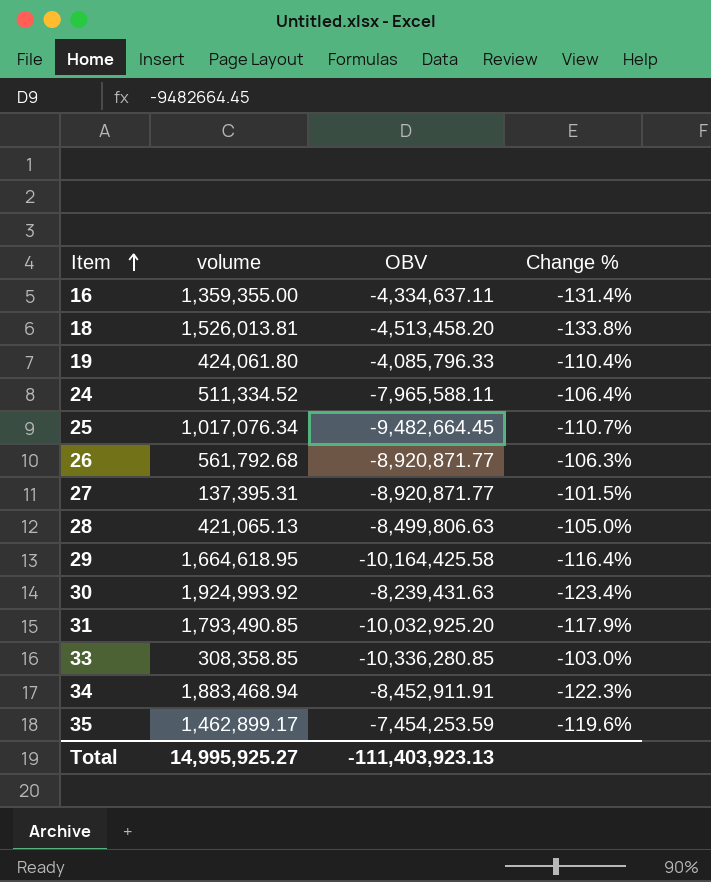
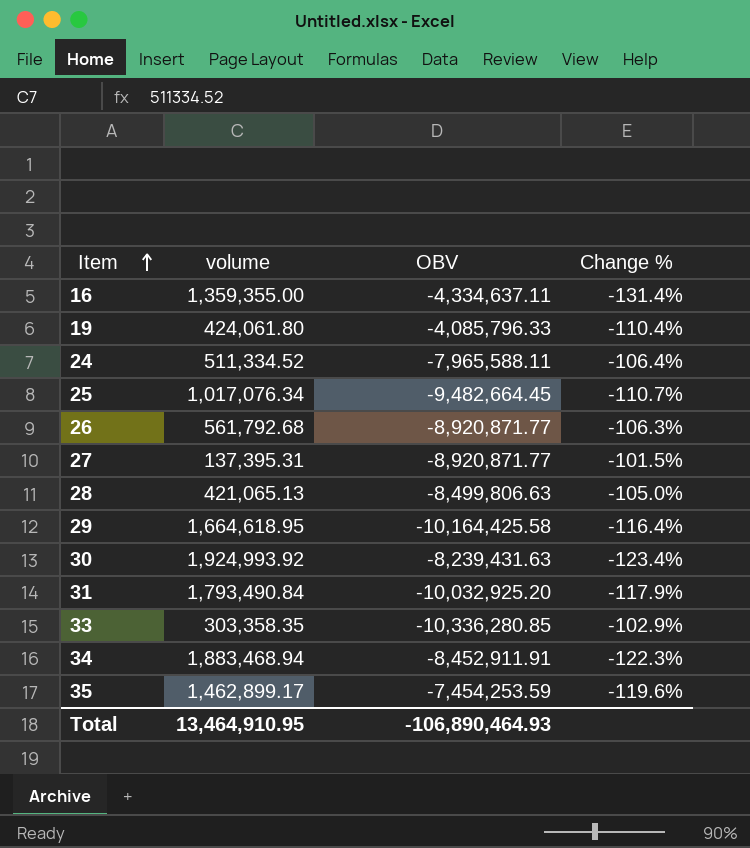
row 18: 1,526,013.81 | -4,513,458.20 | -133.8% -> none
31 | volume: 1,793,490.85 -> 1,793,490.84
33 | volume: 308,358.85 -> 303,358.35
33 | Change %: -103.0% -> -102.9%
Total | volume: 14,995,925.27 -> 13,464,910.95
Total | OBV: -111,403,923.13 -> -106,890,464.93

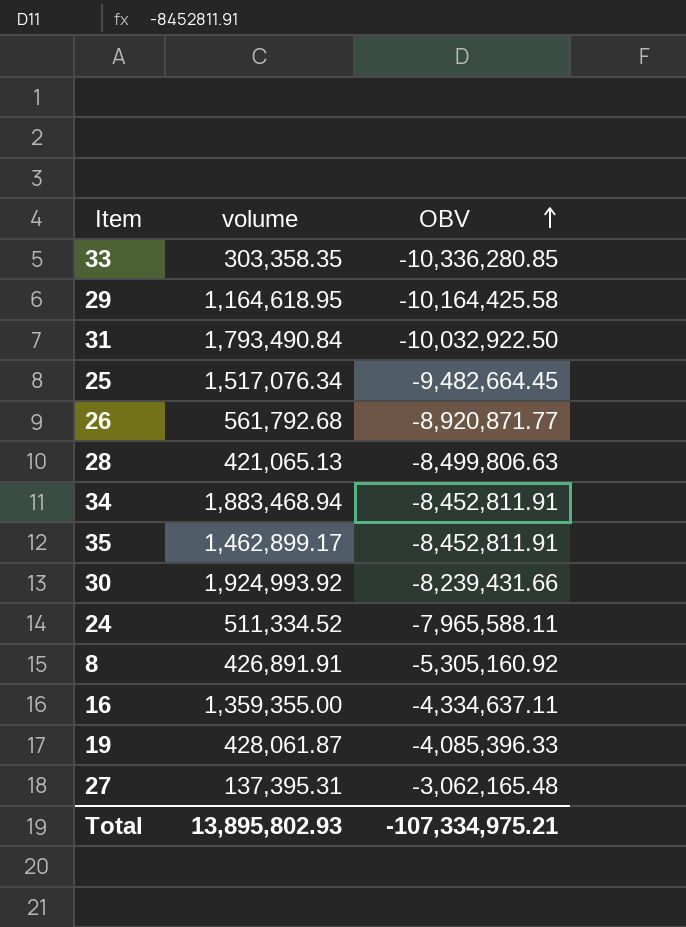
row order: Item ascending -> OBV ascending
column Change % | formula: ([volume] - [OBV]) / [OBV] -> none
29 | volume: 1,664,618.95 -> 1,164,618.95
31 | OBV: -10,032,925.20 -> -10,032,922.50
25 | volume: 1,017,076.34 -> 1,517,076.34
34 | OBV: -8,452,911.91 -> -8,452,811.91
35 | OBV: -7,454,253.59 -> -8,452,811.91
30 | OBV: -8,239,431.63 -> -8,239,431.66
row 8: none -> 426,891.91 | -5,305,160.92
19 | volume: 424,061.80 -> 428,061.87
19 | OBV: -4,085,796.33 -> -4,085,396.33
27 | OBV: -8,920,871.77 -> -3,062,165.48
Total | volume: 13,464,910.95 -> 13,895,802.93
Total | OBV: -106,890,464.93 -> -107,334,975.21

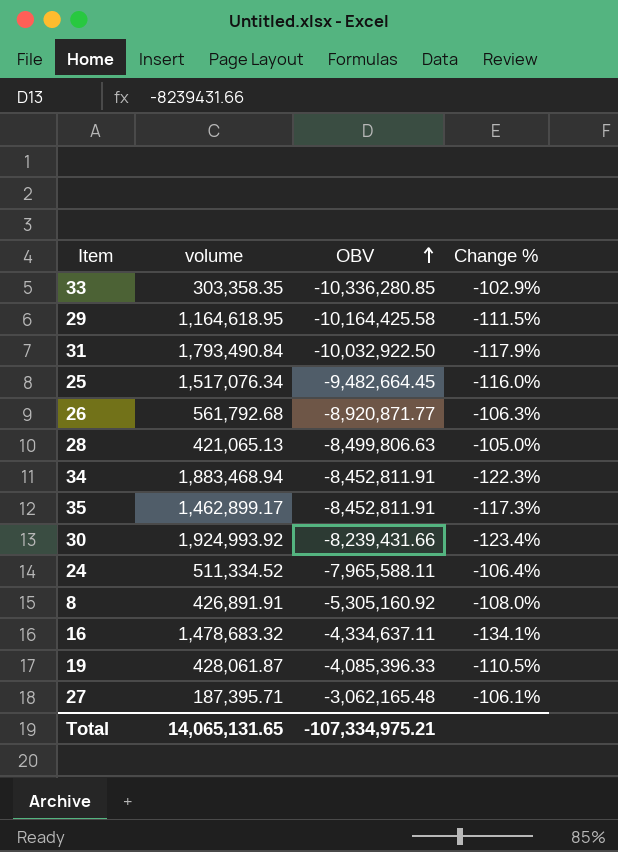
column Change % | formula: none -> ([volume] - [OBV]) / [OBV]
16 | volume: 1,359,355.00 -> 1,478,683.32
27 | volume: 137,395.31 -> 187,395.71
Total | volume: 13,895,802.93 -> 14,065,131.65

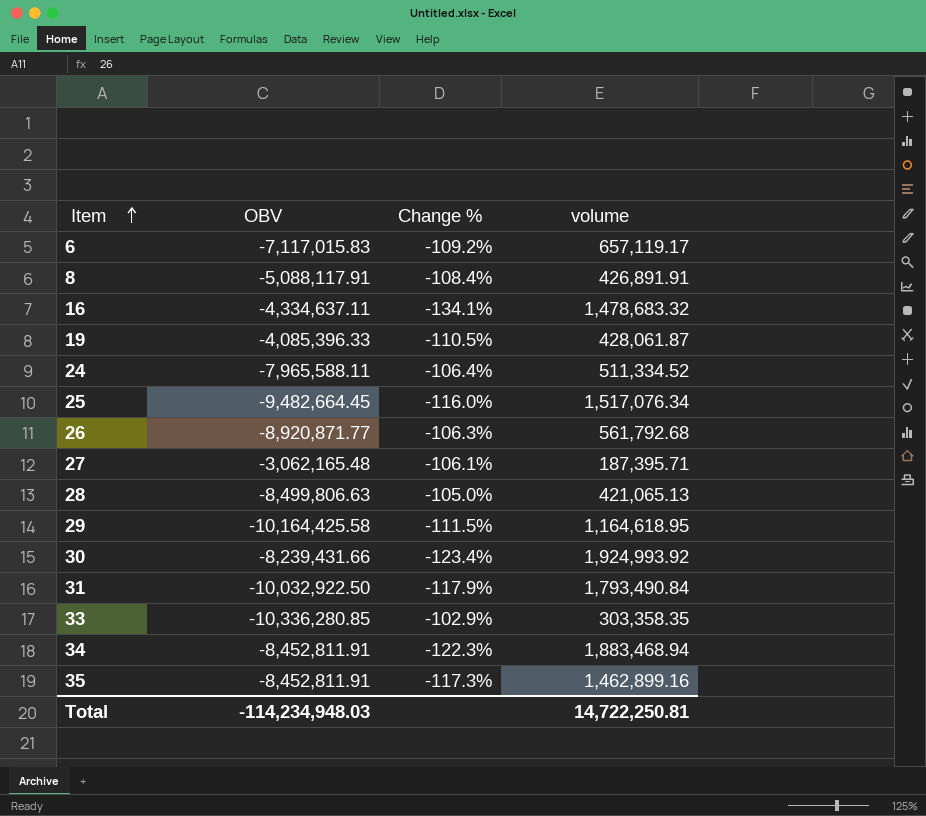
row order: OBV ascending -> Item ascending
column volume | position: 2 -> 4
row 6: none -> -7,117,015.83 | -109.2% | 657,119.17
8 | OBV: -5,305,160.92 -> -5,088,117.91
8 | Change %: -108.0% -> -108.4%
35 | volume: 1,462,899.17 -> 1,462,899.16
Total | OBV: -107,334,975.21 -> -114,234,948.03
Total | volume: 14,065,131.65 -> 14,722,250.81

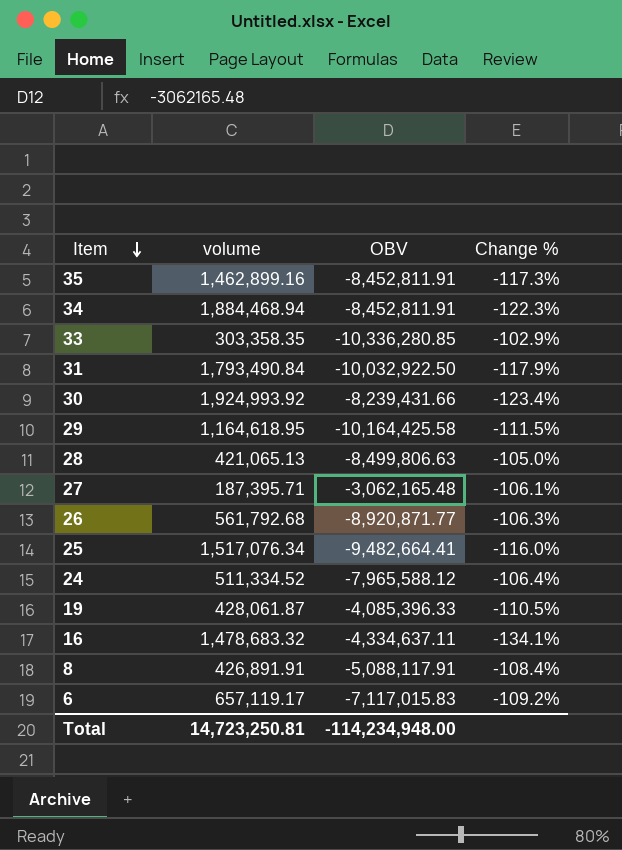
row order: Item ascending -> Item descending
column volume | position: 4 -> 2
34 | volume: 1,883,468.94 -> 1,884,468.94
25 | OBV: -9,482,664.45 -> -9,482,664.41
24 | OBV: -7,965,588.11 -> -7,965,588.12
Total | volume: 14,722,250.81 -> 14,723,250.81
Total | OBV: -114,234,948.03 -> -114,234,948.00

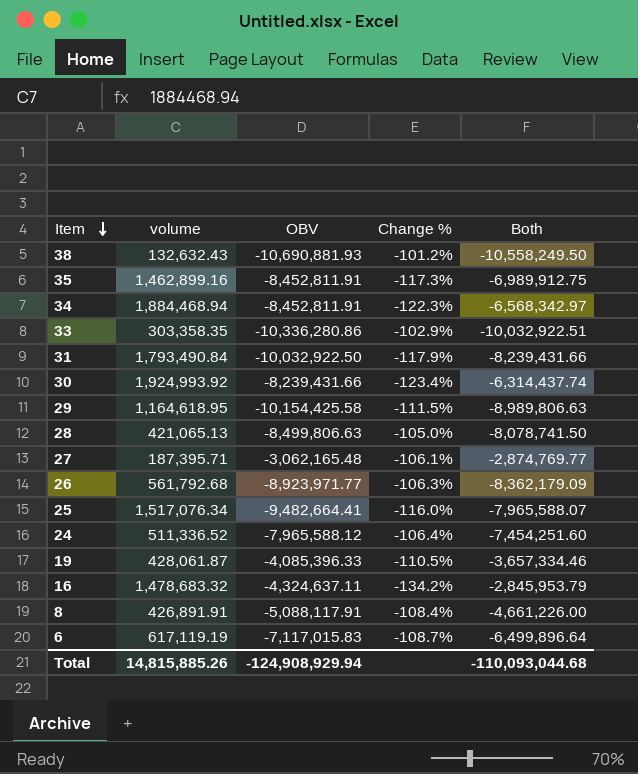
column Both | formula: none -> [volume] + [OBV]
row 38: none -> 132,632.43 | -10,690,881.93 | -101.2% | -10,558,249.50
33 | OBV: -10,336,280.85 -> -10,336,280.86
29 | OBV: -10,164,425.58 -> -10,154,425.58
26 | OBV: -8,920,871.77 -> -8,923,971.77
24 | volume: 511,334.52 -> 511,336.52
16 | OBV: -4,334,637.11 -> -4,324,637.11
16 | Change %: -134.1% -> -134.2%
6 | volume: 657,119.17 -> 617,119.19
6 | Change %: -109.2% -> -108.7%
Total | volume: 14,723,250.81 -> 14,815,885.26
Total | OBV: -114,234,948.00 -> -124,908,929.94

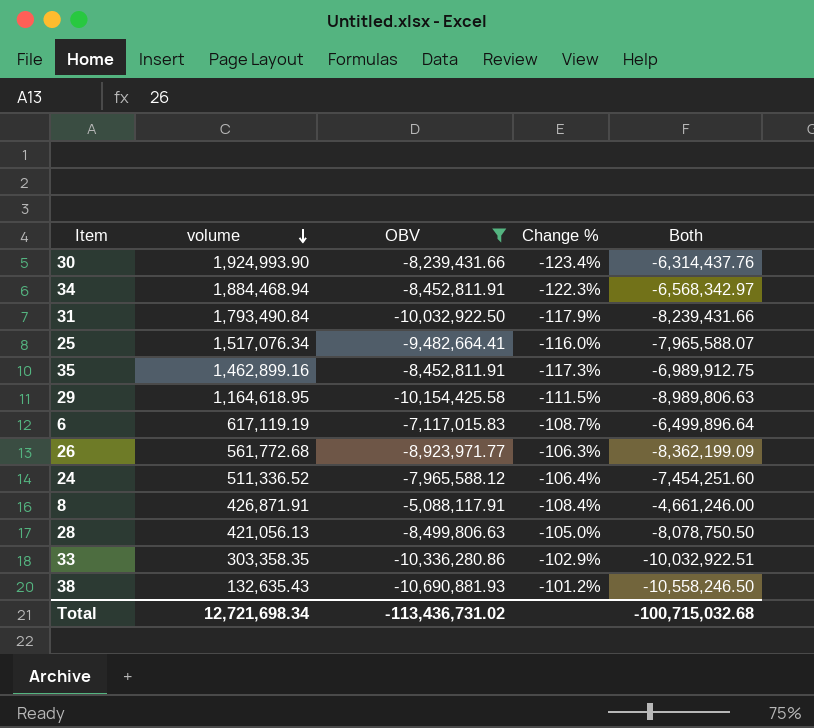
filter: none -> OBV <= -5,088,117.91
row order: Item descending -> volume descending
30 | volume: 1,924,993.92 -> 1,924,993.90
30 | Both: -6,314,437.74 -> -6,314,437.76
26 | volume: 561,792.68 -> 561,772.68
26 | Both: -8,362,179.09 -> -8,362,199.09
8 | volume: 426,891.91 -> 426,871.91
8 | Both: -4,661,226.00 -> -4,661,246.00
28 | volume: 421,065.13 -> 421,056.13
28 | Both: -8,078,741.50 -> -8,078,750.50
38 | volume: 132,632.43 -> 132,635.43
38 | Both: -10,558,249.50 -> -10,558,246.50
Total | volume: 14,815,885.26 -> 12,721,698.34
Total | OBV: -124,908,929.94 -> -113,436,731.02
Total | Both: -110,093,044.68 -> -100,715,032.68

